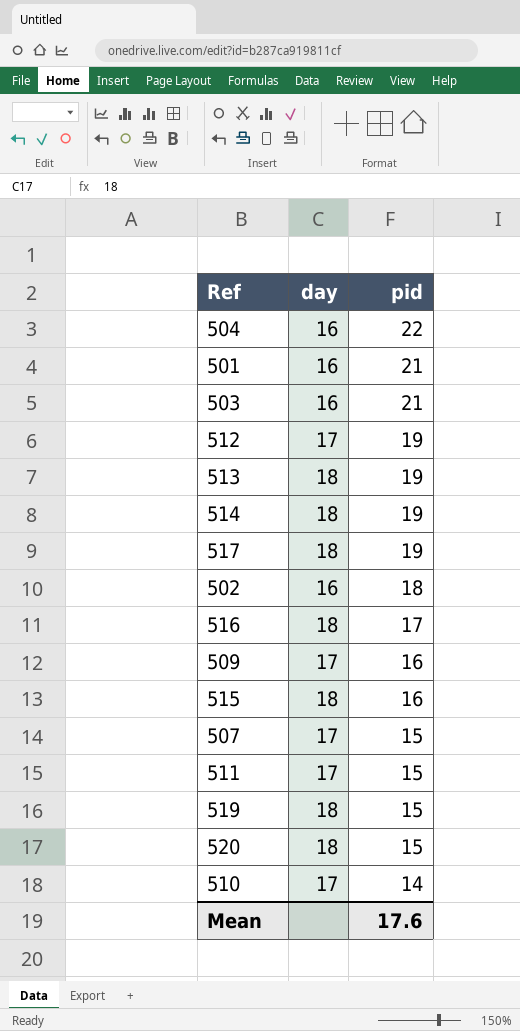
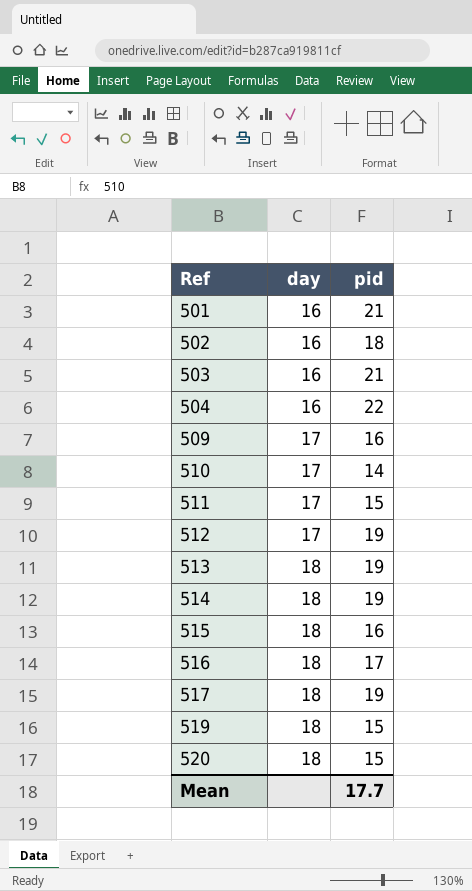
row order: pid descending -> Ref ascending
row 507: 17 | 15 -> none
Mean | pid: 17.6 -> 17.7

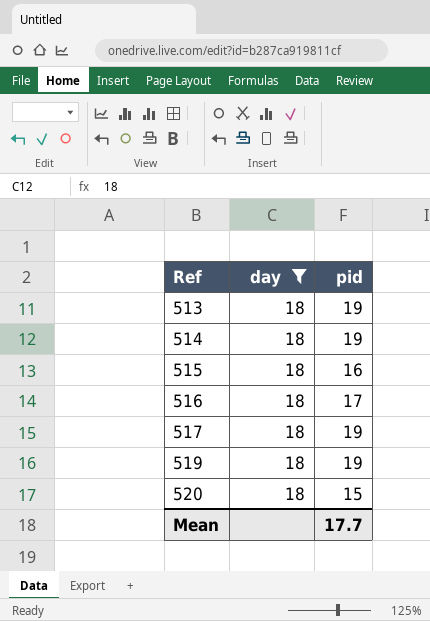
filter: none -> day = 18
519 | pid: 15 -> 19

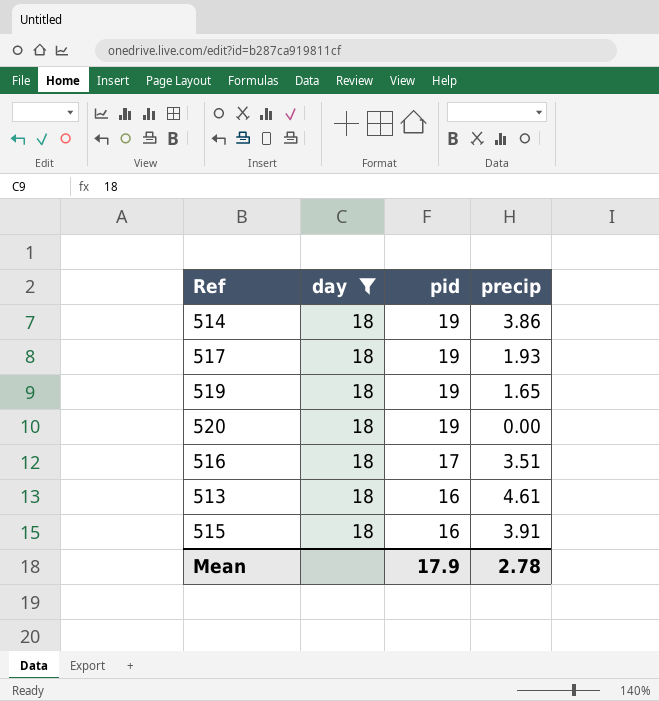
row order: Ref ascending -> pid descending
column precip | position: none -> 4
520 | pid: 15 -> 19
513 | pid: 19 -> 16
Mean | pid: 17.7 -> 17.9

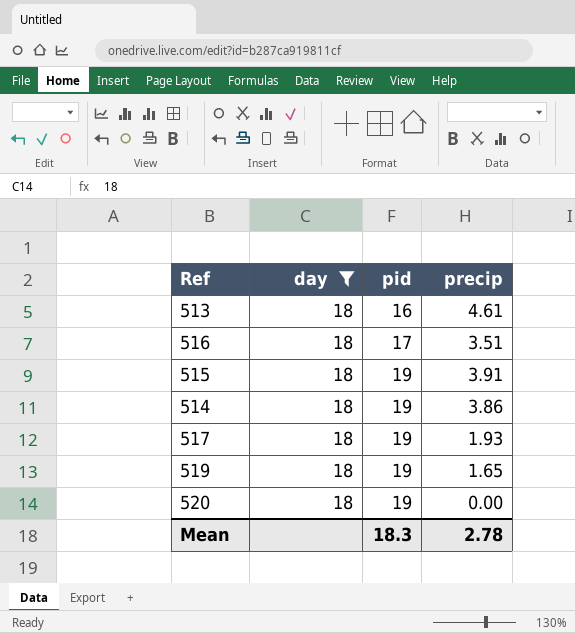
row order: pid descending -> pid ascending
515 | pid: 16 -> 19
Mean | pid: 17.9 -> 18.3

